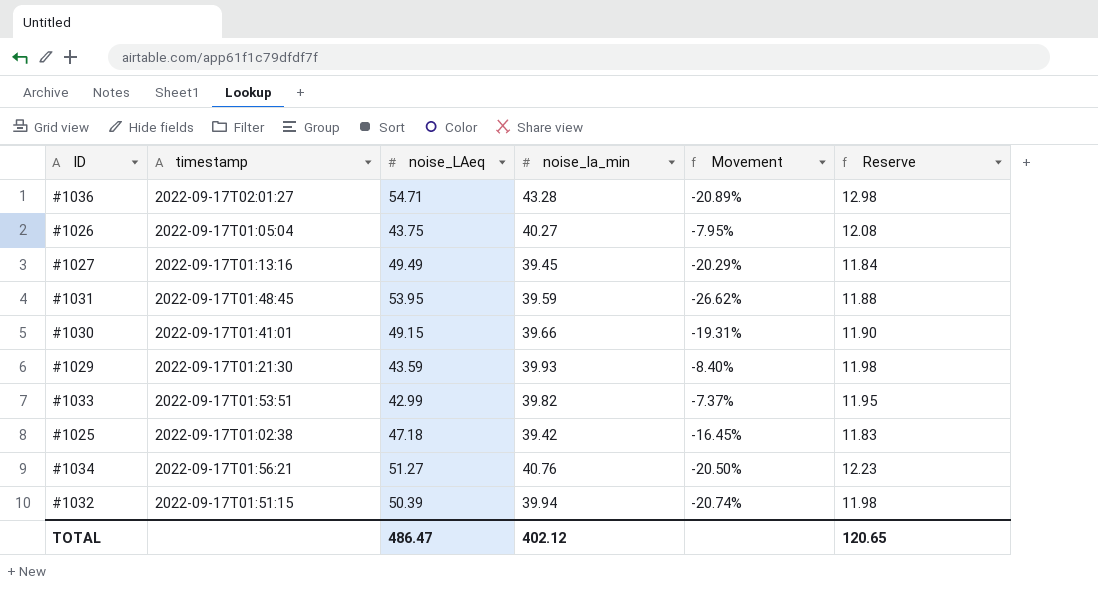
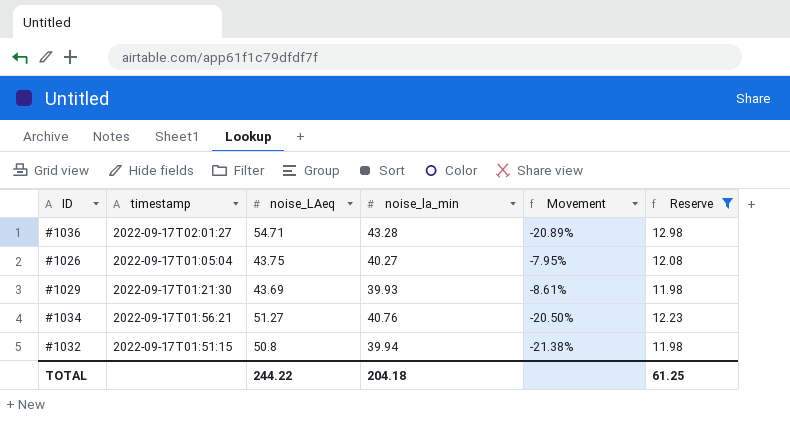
filter: none -> Reserve >= 11.98
#1029 | noise_LAeq: 43.59 -> 43.69
#1029 | Movement: -8.40% -> -8.61%
#1032 | noise_LAeq: 50.39 -> 50.8
#1032 | Movement: -20.74% -> -21.38%
TOTAL | noise_LAeq: 486.47 -> 244.22
TOTAL | noise_la_min: 402.12 -> 204.18
TOTAL | Reserve: 120.65 -> 61.25

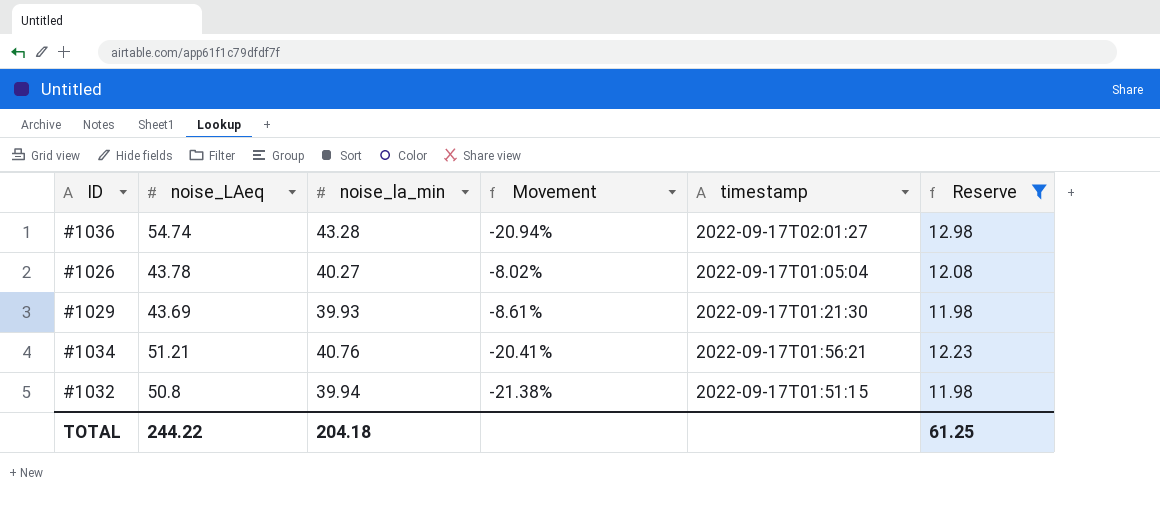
column timestamp | position: 2 -> 5
#1036 | noise_LAeq: 54.71 -> 54.74
#1036 | Movement: -20.89% -> -20.94%
#1026 | noise_LAeq: 43.75 -> 43.78
#1026 | Movement: -7.95% -> -8.02%
#1034 | noise_LAeq: 51.27 -> 51.21
#1034 | Movement: -20.50% -> -20.41%

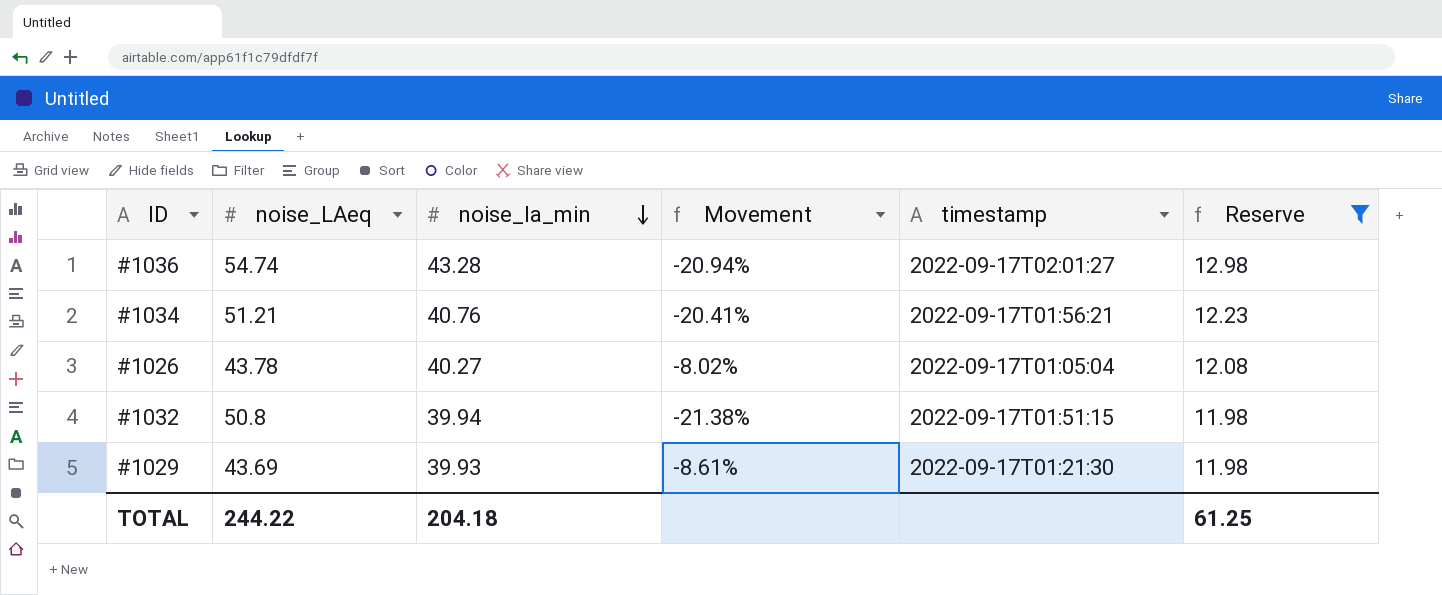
row order: none -> noise_la_min descending

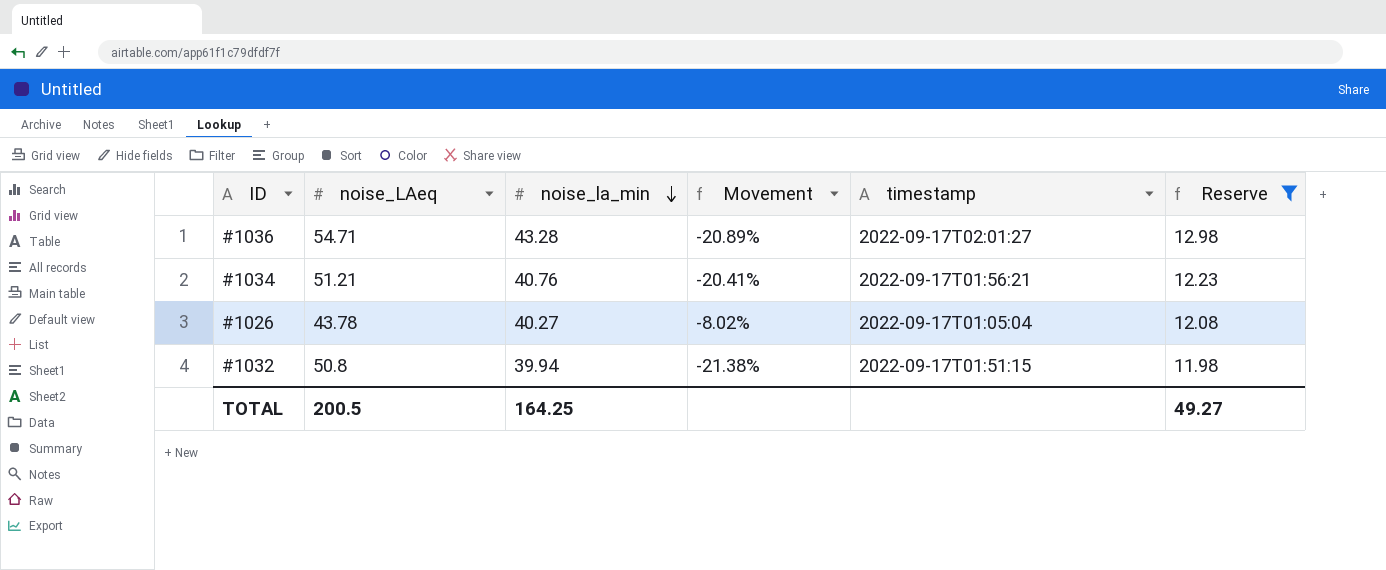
row #1029: 43.69 | 39.93 | -8.61% | 2022-09-17T01:21:30 | 11.98 -> none
#1036 | noise_LAeq: 54.74 -> 54.71
#1036 | Movement: -20.94% -> -20.89%
TOTAL | noise_LAeq: 244.22 -> 200.5
TOTAL | noise_la_min: 204.18 -> 164.25
TOTAL | Reserve: 61.25 -> 49.27

